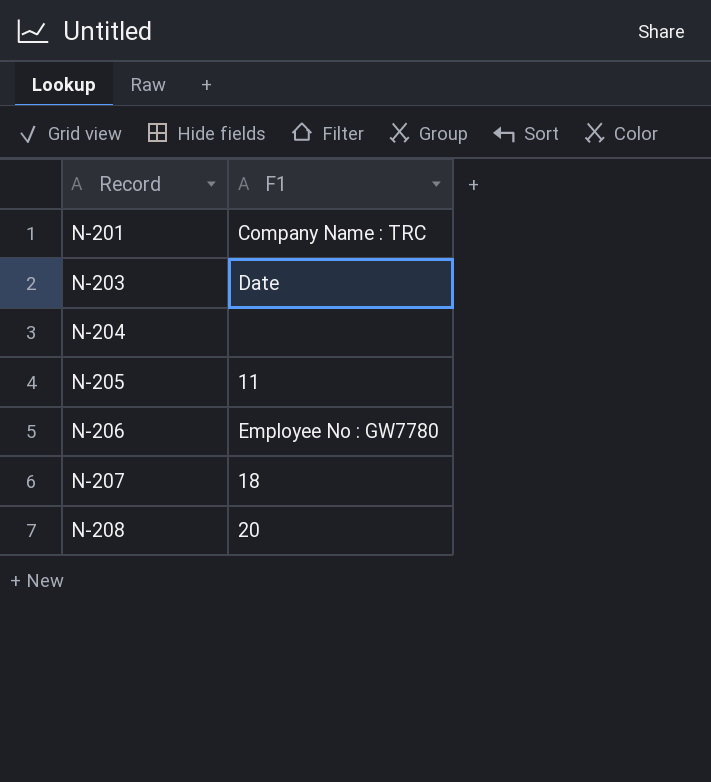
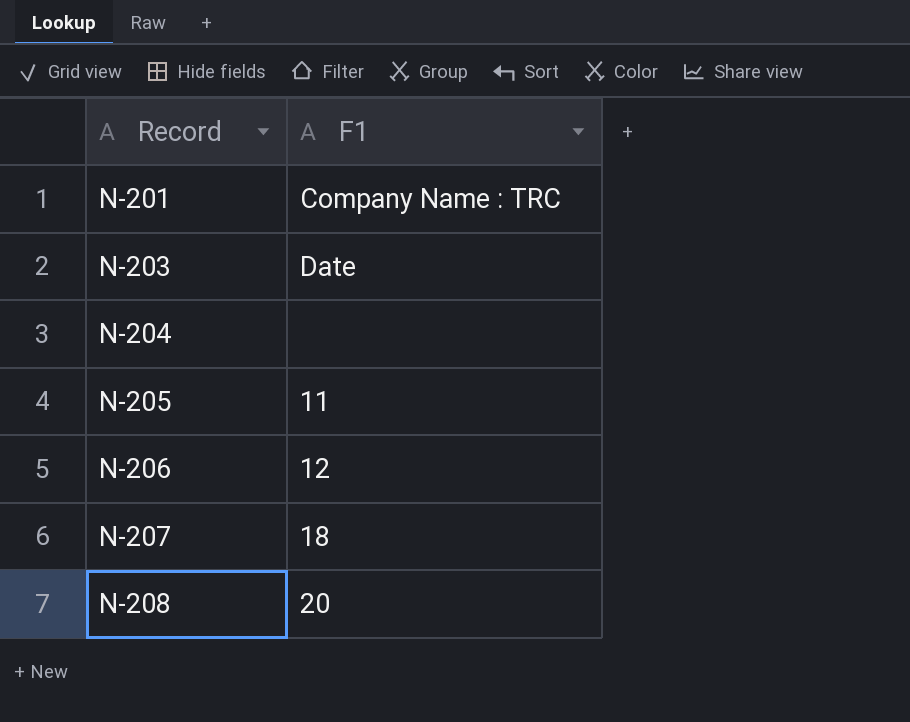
N-206 | F1: Employee No : GW7780 -> 12

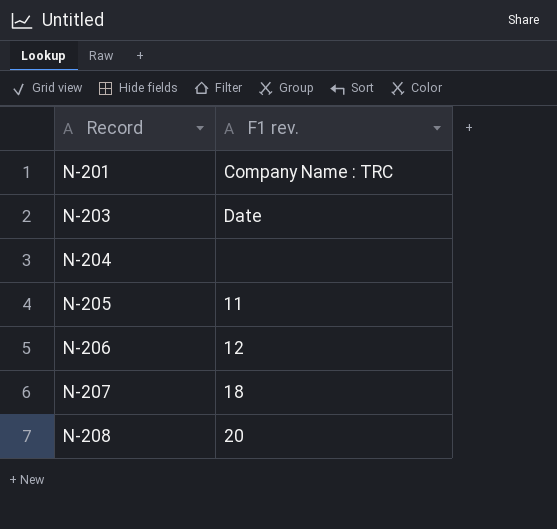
column name: F1 -> F1 rev.

